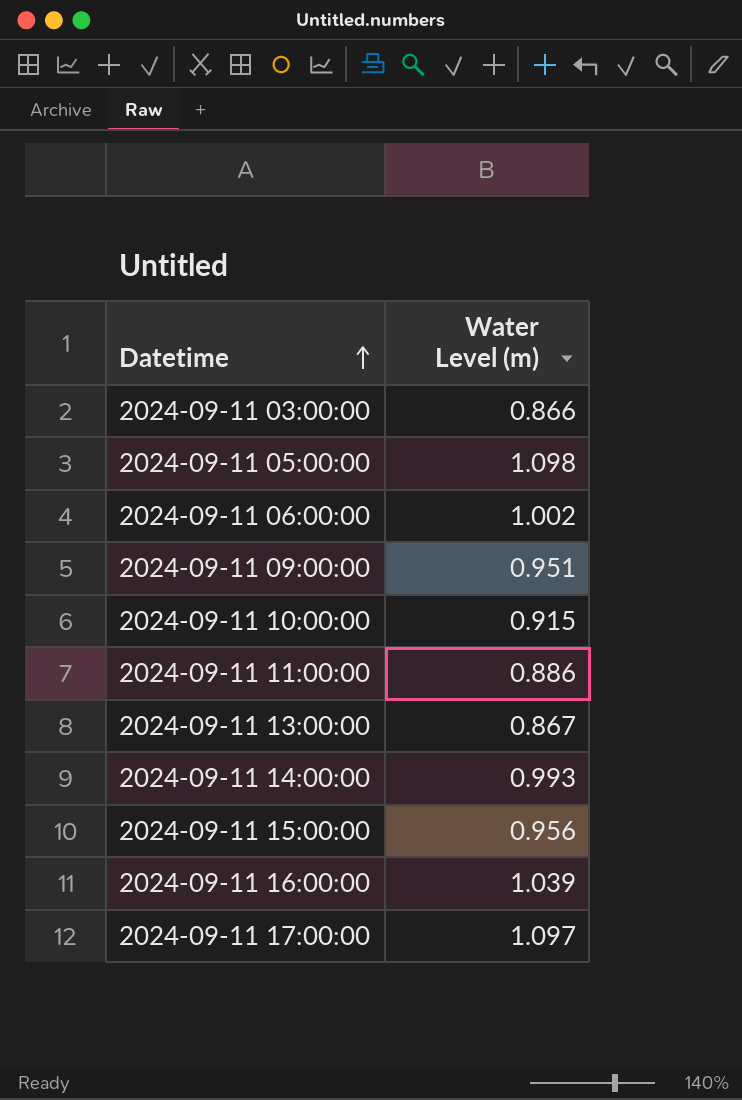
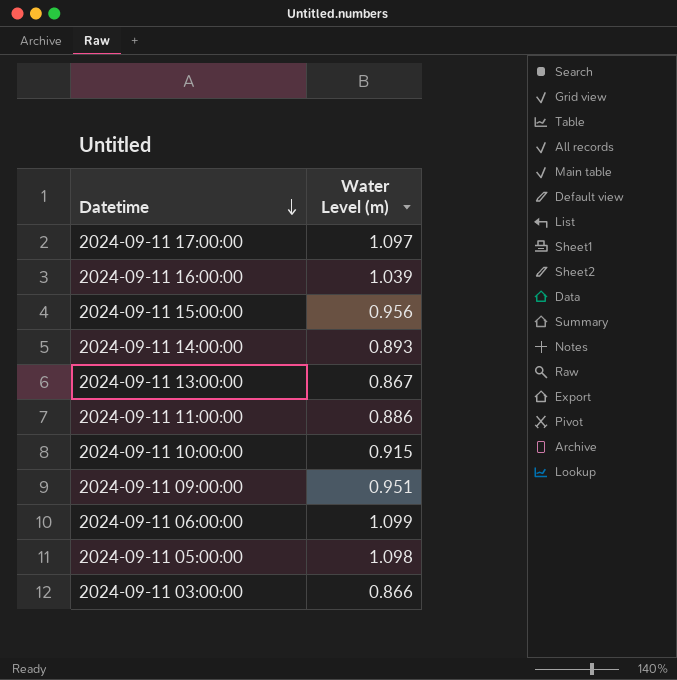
row order: Datetime ascending -> Datetime descending
2024-09-11 14:00:00 | Water Level (m): 0.993 -> 0.893
2024-09-11 06:00:00 | Water Level (m): 1.002 -> 1.099

